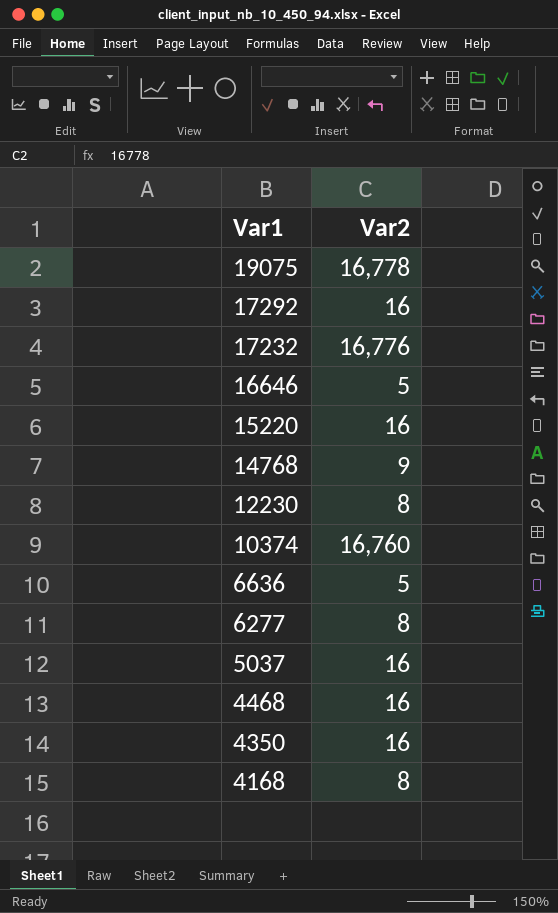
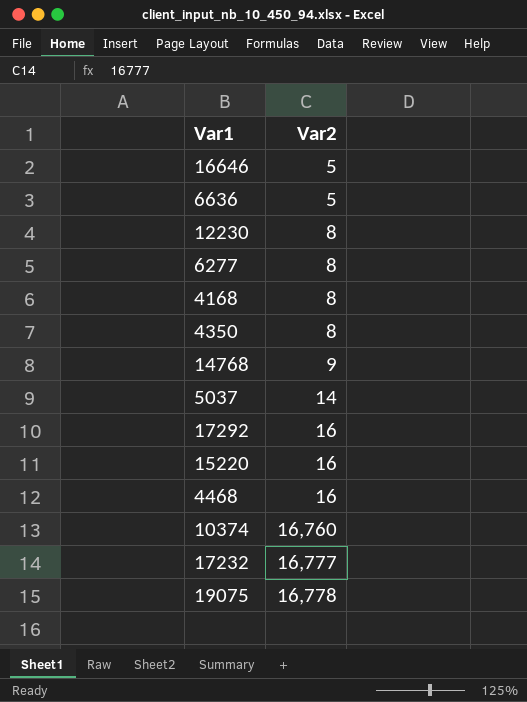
row order: Var1 descending -> Var2 ascending
4350 | Var2: 16 -> 8
5037 | Var2: 16 -> 14
17232 | Var2: 16,776 -> 16,777

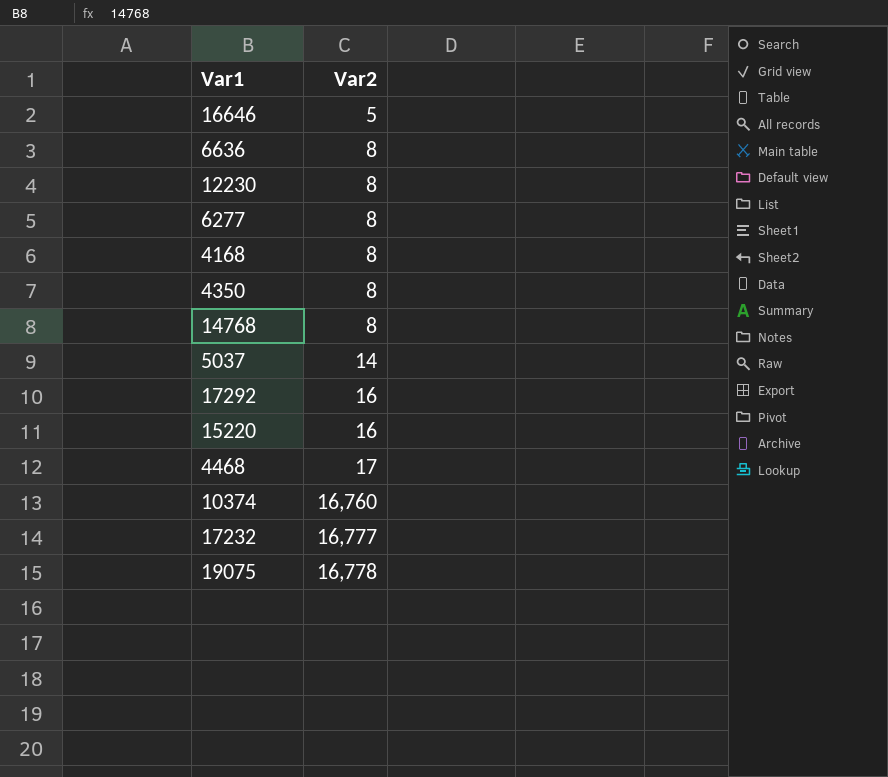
6636 | Var2: 5 -> 8
14768 | Var2: 9 -> 8
4468 | Var2: 16 -> 17

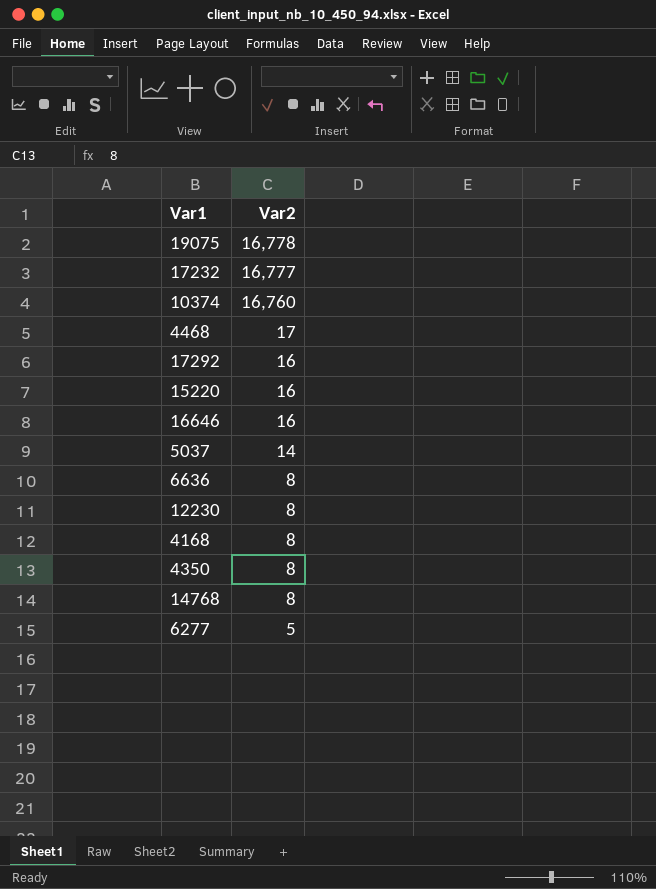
row order: Var2 ascending -> Var2 descending
16646 | Var2: 5 -> 16
6277 | Var2: 8 -> 5

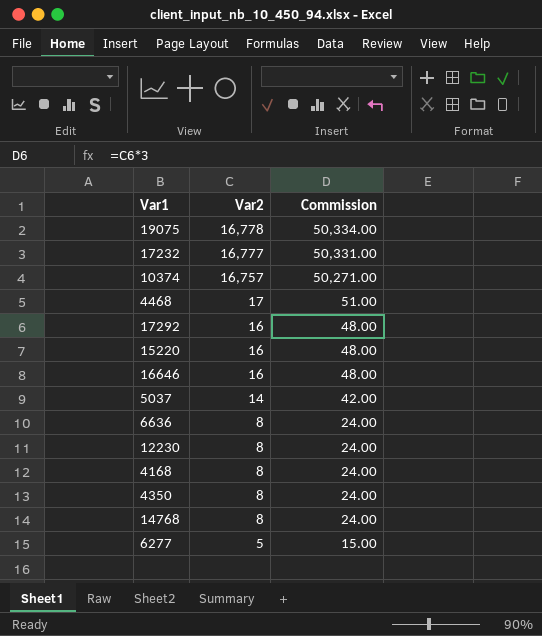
column Commission | formula: none -> [Var2] * 3
10374 | Var2: 16,760 -> 16,757

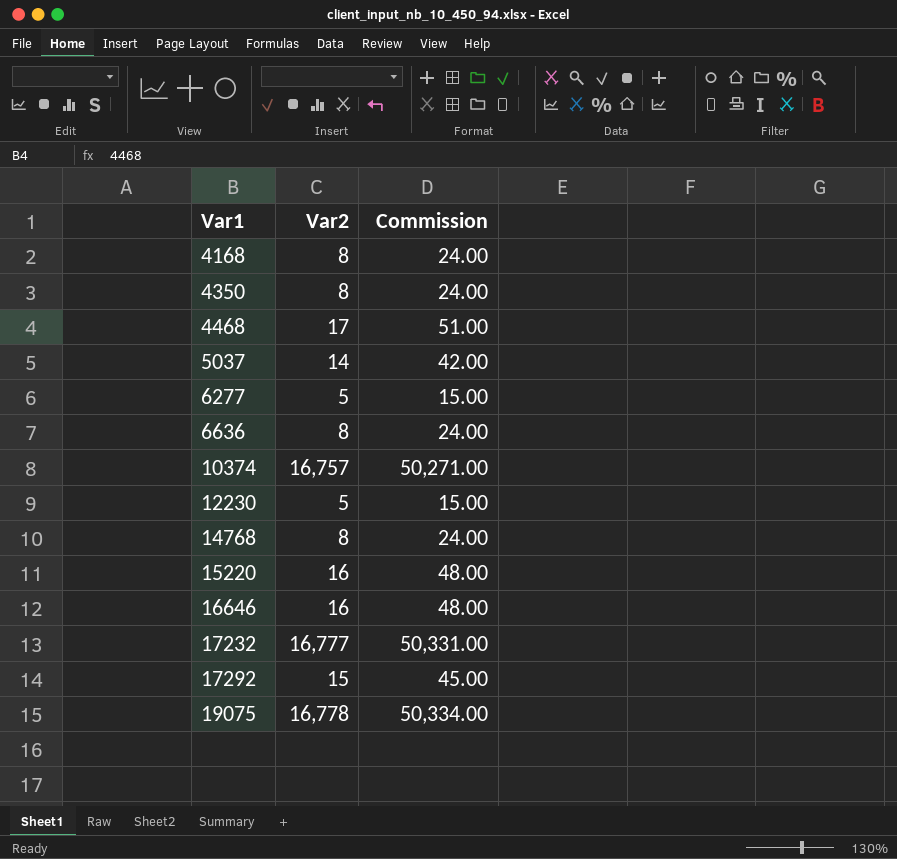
row order: Var2 descending -> Var1 ascending
12230 | Var2: 8 -> 5
12230 | Commission: 24.00 -> 15.00
17292 | Var2: 16 -> 15
17292 | Commission: 48.00 -> 45.00

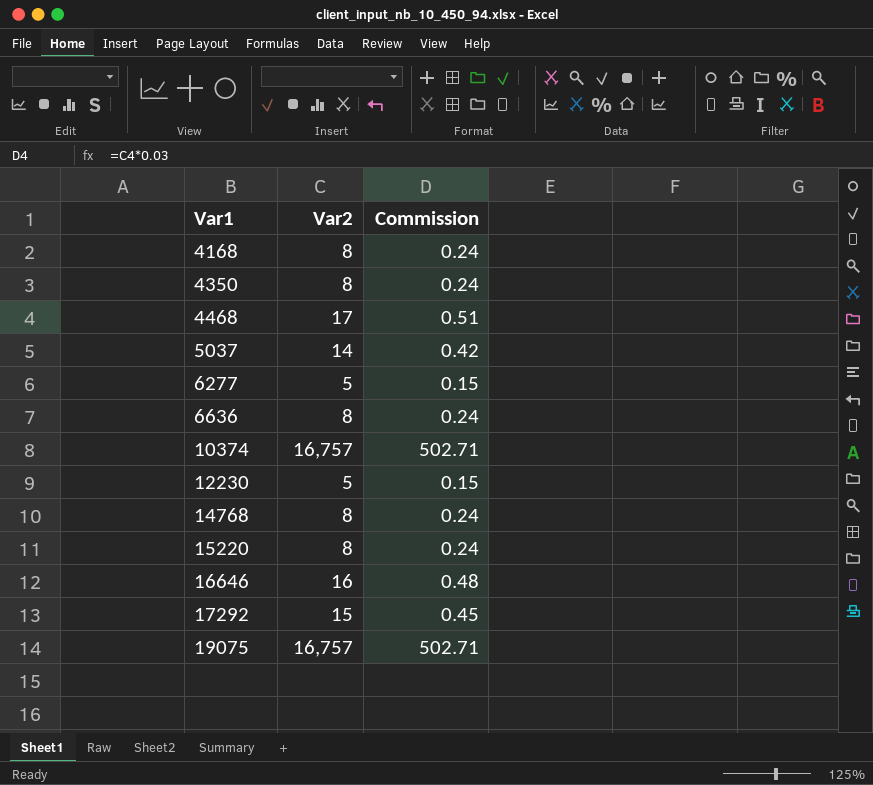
column Commission | formula: [Var2] * 3 -> [Var2] * 0.03
row 17232: 16,777 | 50,331.00 -> none
15220 | Var2: 16 -> 8
19075 | Var2: 16,778 -> 16,757

